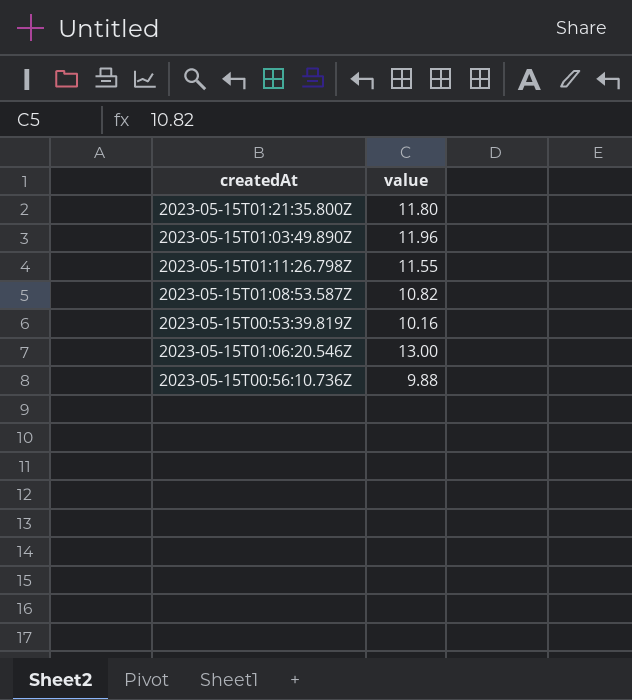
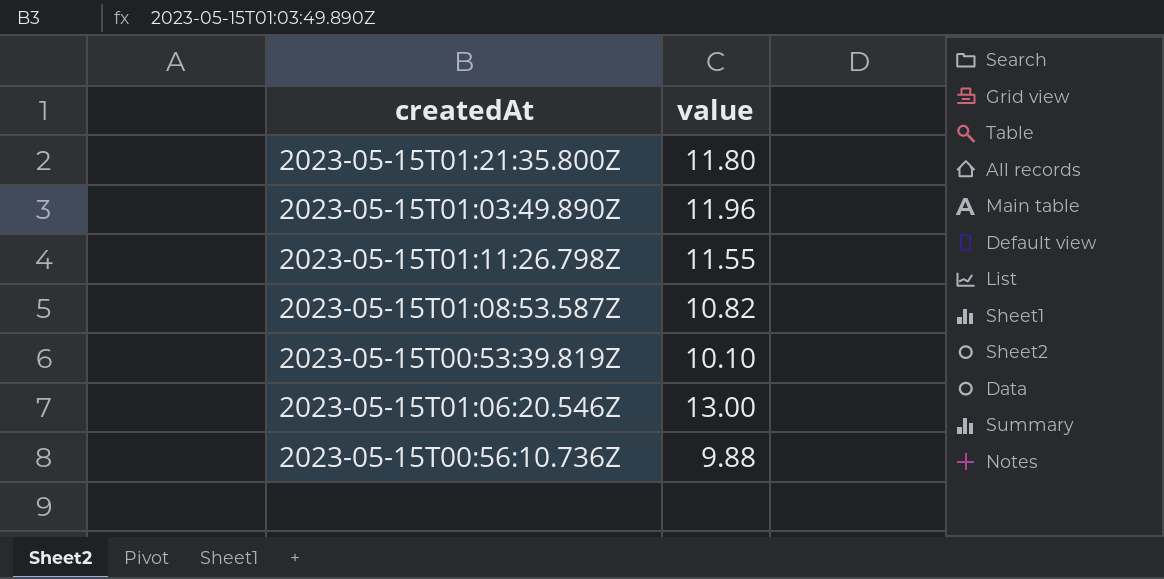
2023-05-15T00:53:39.819Z | value: 10.16 -> 10.10

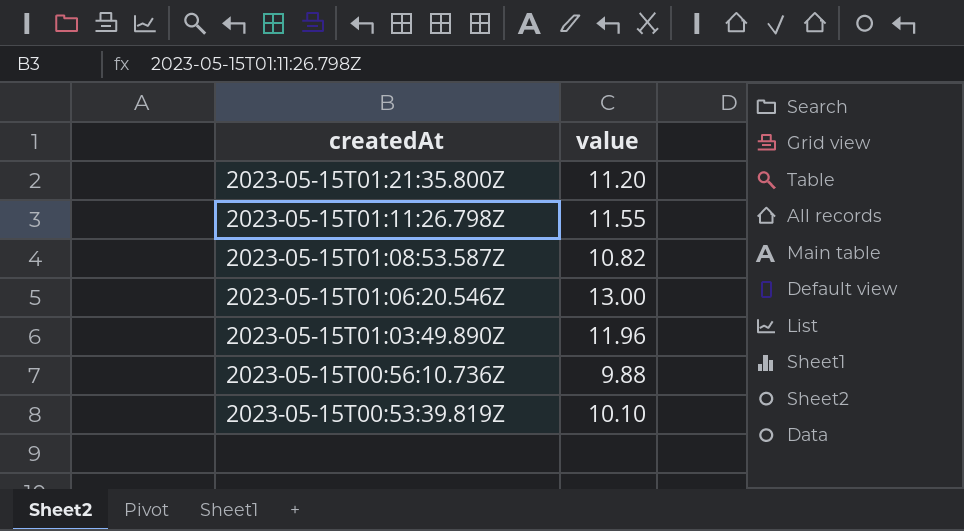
row order: none -> createdAt descending
2023-05-15T01:21:35.800Z | value: 11.80 -> 11.20

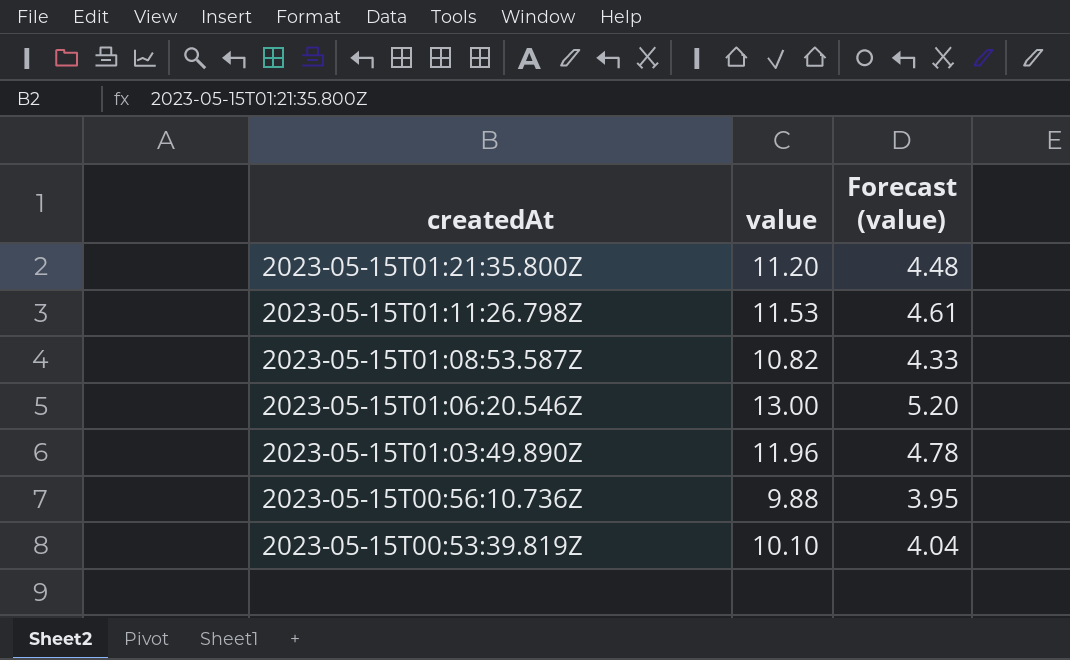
column Forecast (value) | formula: none -> [value] * 0.4
2023-05-15T01:11:26.798Z | value: 11.55 -> 11.53

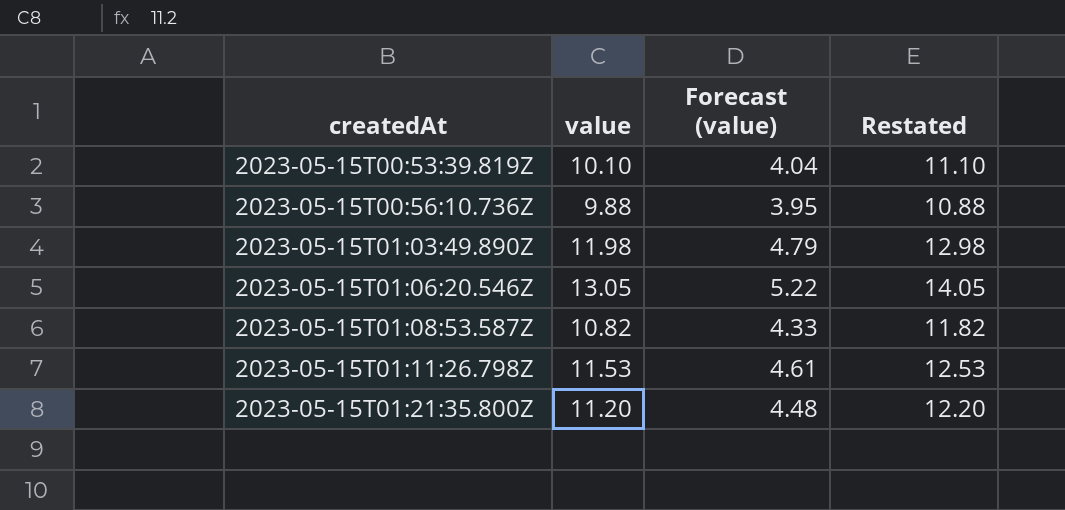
row order: createdAt descending -> createdAt ascending
column Restated | formula: none -> [value] + 1
2023-05-15T01:03:49.890Z | value: 11.96 -> 11.98
2023-05-15T01:03:49.890Z | Forecast (value): 4.78 -> 4.79
2023-05-15T01:06:20.546Z | value: 13.00 -> 13.05
2023-05-15T01:06:20.546Z | Forecast (value): 5.20 -> 5.22

